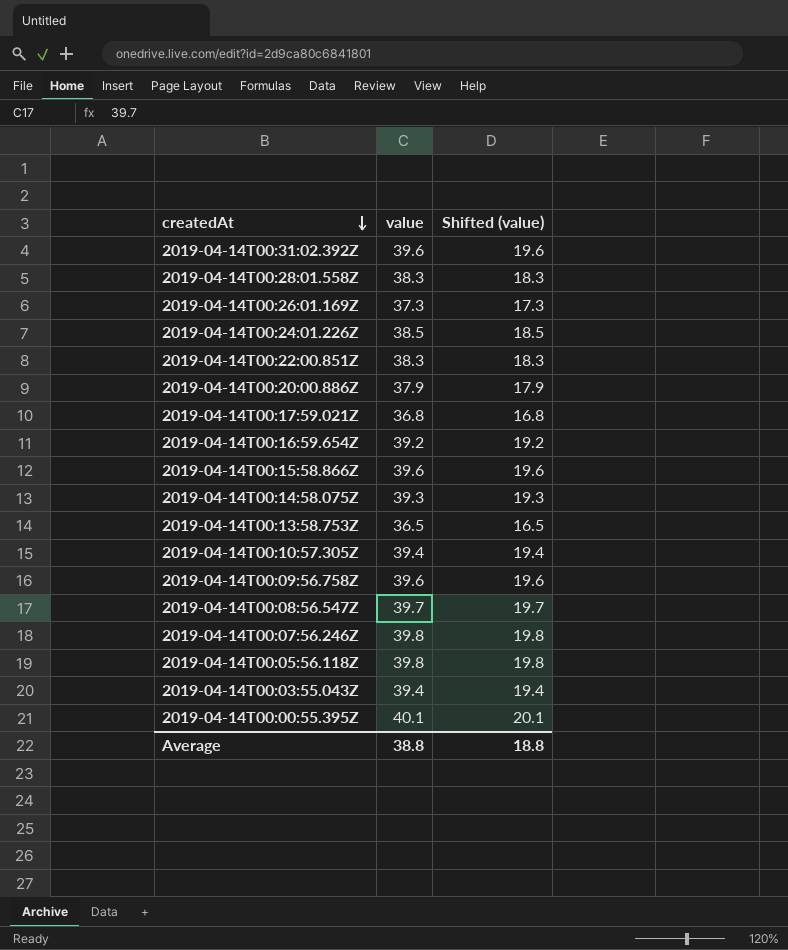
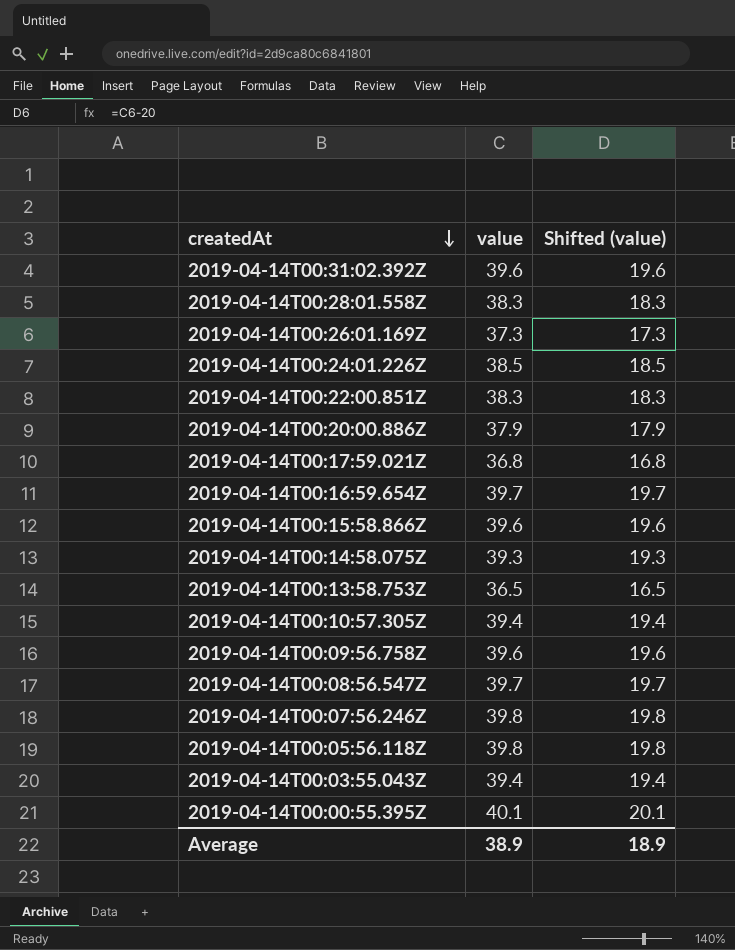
2019-04-14T00:16:59.654Z | value: 39.2 -> 39.7
2019-04-14T00:16:59.654Z | Shifted (value): 19.2 -> 19.7
Average | value: 38.8 -> 38.9
Average | Shifted (value): 18.8 -> 18.9

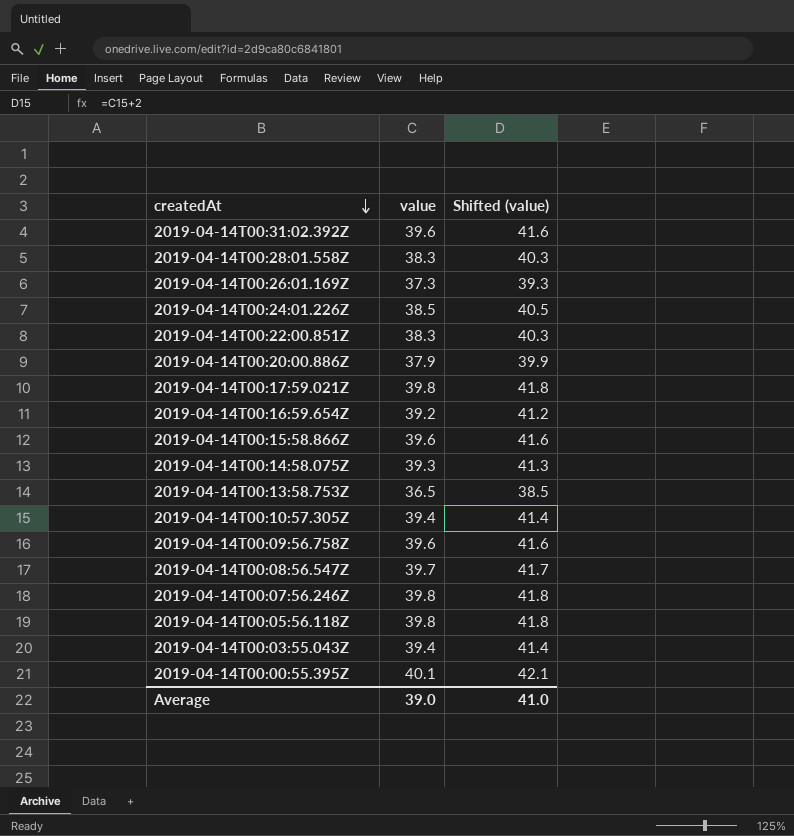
column Shifted (value) | formula: [value] - 20 -> [value] + 2
2019-04-14T00:17:59.021Z | value: 36.8 -> 39.8
2019-04-14T00:16:59.654Z | value: 39.7 -> 39.2
Average | value: 38.9 -> 39.0
Average | Shifted (value): 18.9 -> 41.0

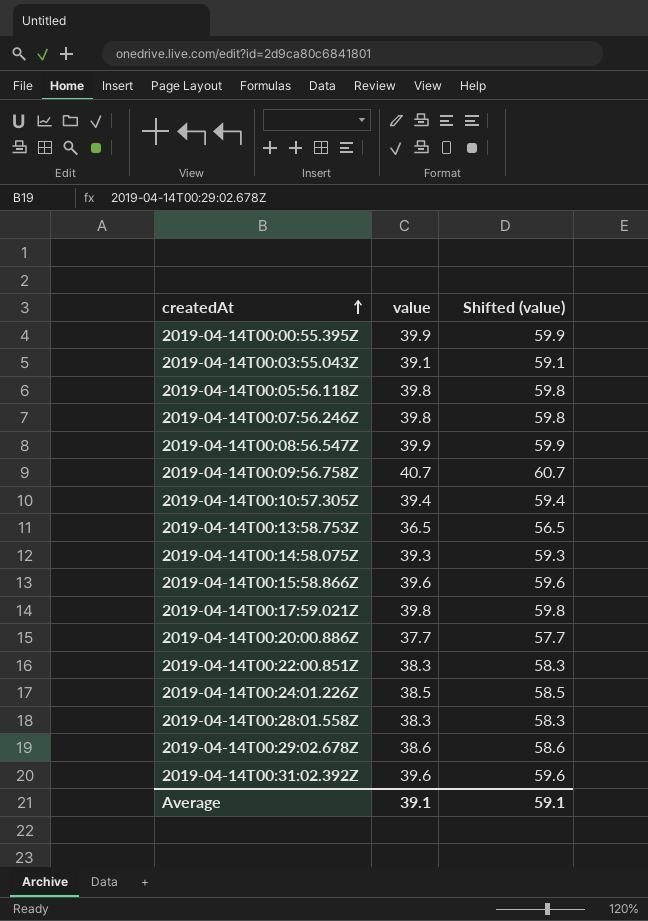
row order: createdAt descending -> createdAt ascending
column Shifted (value) | formula: [value] + 2 -> [value] + 20
row 2019-04-14T00:26:01.169Z: 37.3 | 39.3 -> none
row 2019-04-14T00:16:59.654Z: 39.2 | 41.2 -> none
2019-04-14T00:00:55.395Z | value: 40.1 -> 39.9
2019-04-14T00:03:55.043Z | value: 39.4 -> 39.1
2019-04-14T00:08:56.547Z | value: 39.7 -> 39.9
2019-04-14T00:09:56.758Z | value: 39.6 -> 40.7
2019-04-14T00:20:00.886Z | value: 37.9 -> 37.7
row 2019-04-14T00:29:02.678Z: none -> 38.6 | 58.6
Average | value: 39.0 -> 39.1
Average | Shifted (value): 41.0 -> 59.1

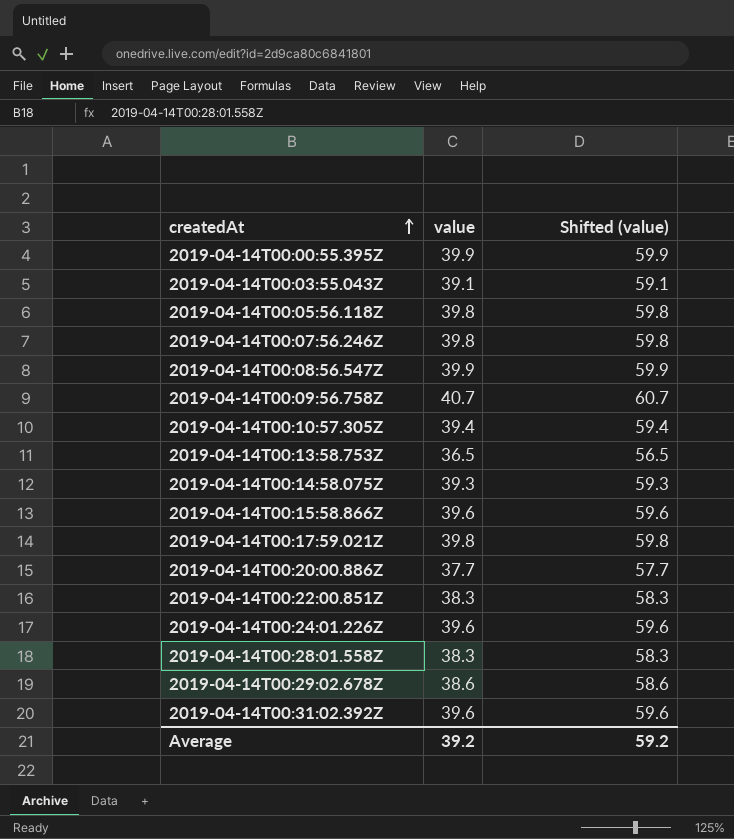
2019-04-14T00:24:01.226Z | value: 38.5 -> 39.6
2019-04-14T00:24:01.226Z | Shifted (value): 58.5 -> 59.6
Average | value: 39.1 -> 39.2
Average | Shifted (value): 59.1 -> 59.2

